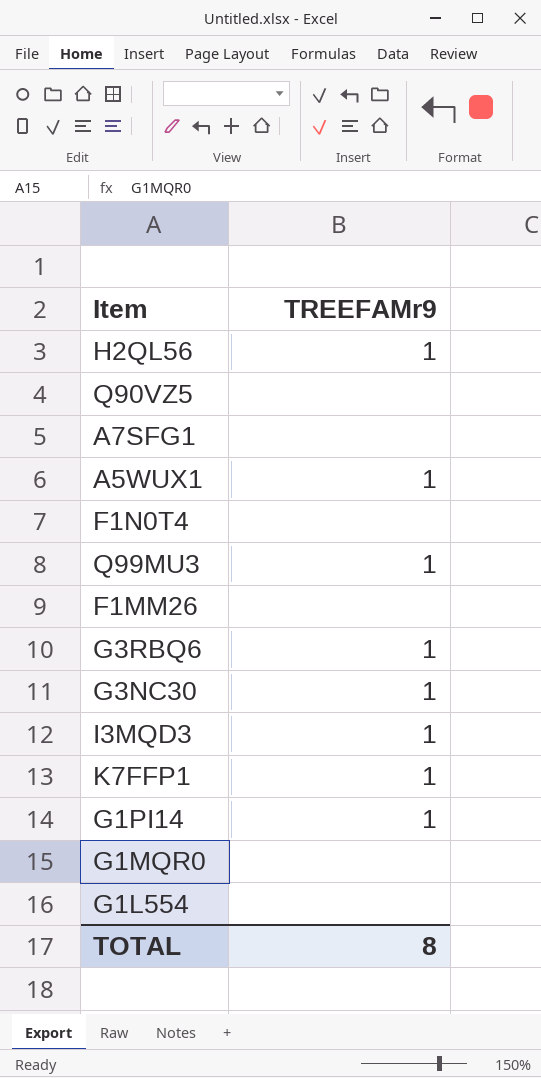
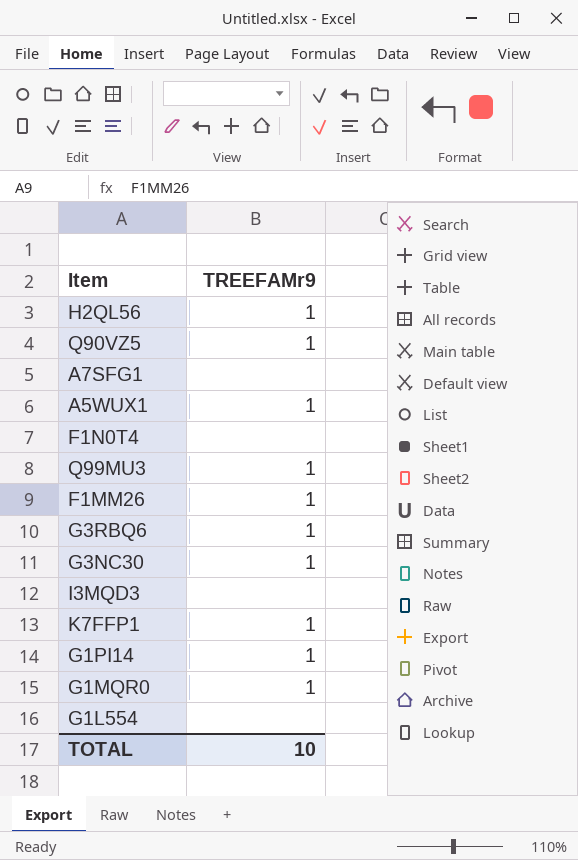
Q90VZ5 | TREEFAMr9: none -> 1
F1MM26 | TREEFAMr9: none -> 1
I3MQD3 | TREEFAMr9: 1 -> none
G1MQR0 | TREEFAMr9: none -> 1
TOTAL | TREEFAMr9: 8 -> 10

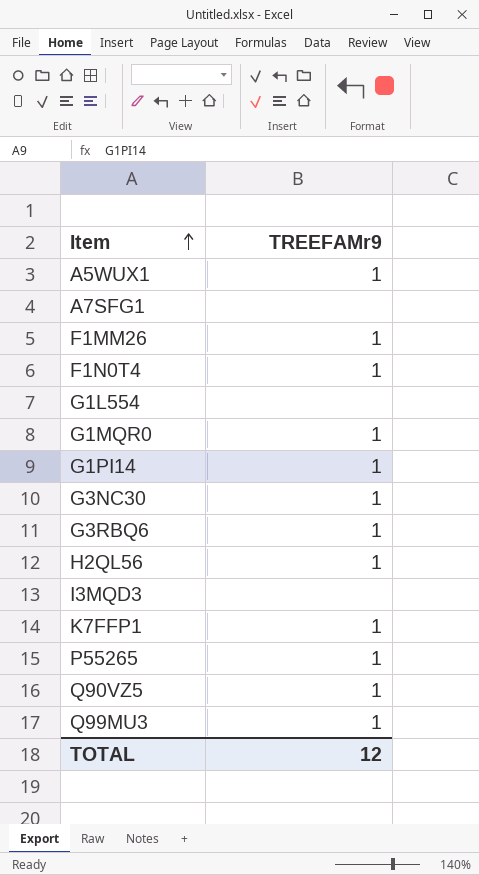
row order: none -> Item ascending
F1N0T4 | TREEFAMr9: none -> 1
row P55265: none -> 1
TOTAL | TREEFAMr9: 10 -> 12

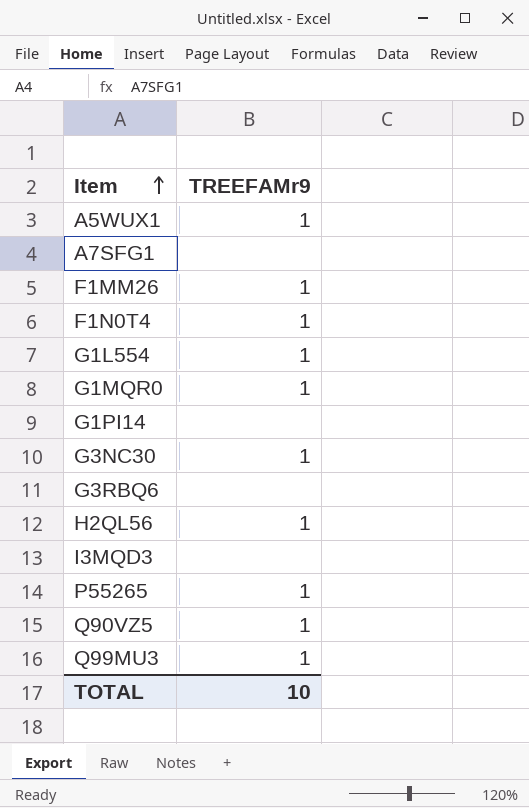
row K7FFP1: 1 -> none
G1L554 | TREEFAMr9: none -> 1
G1PI14 | TREEFAMr9: 1 -> none
G3RBQ6 | TREEFAMr9: 1 -> none
TOTAL | TREEFAMr9: 12 -> 10

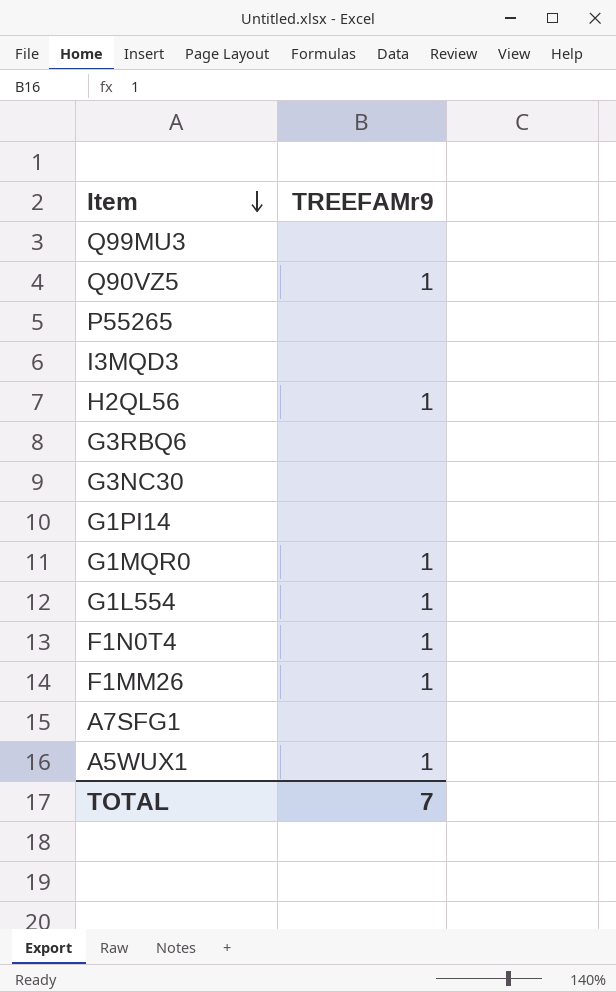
row order: Item ascending -> Item descending
Q99MU3 | TREEFAMr9: 1 -> none
P55265 | TREEFAMr9: 1 -> none
G3NC30 | TREEFAMr9: 1 -> none
TOTAL | TREEFAMr9: 10 -> 7

